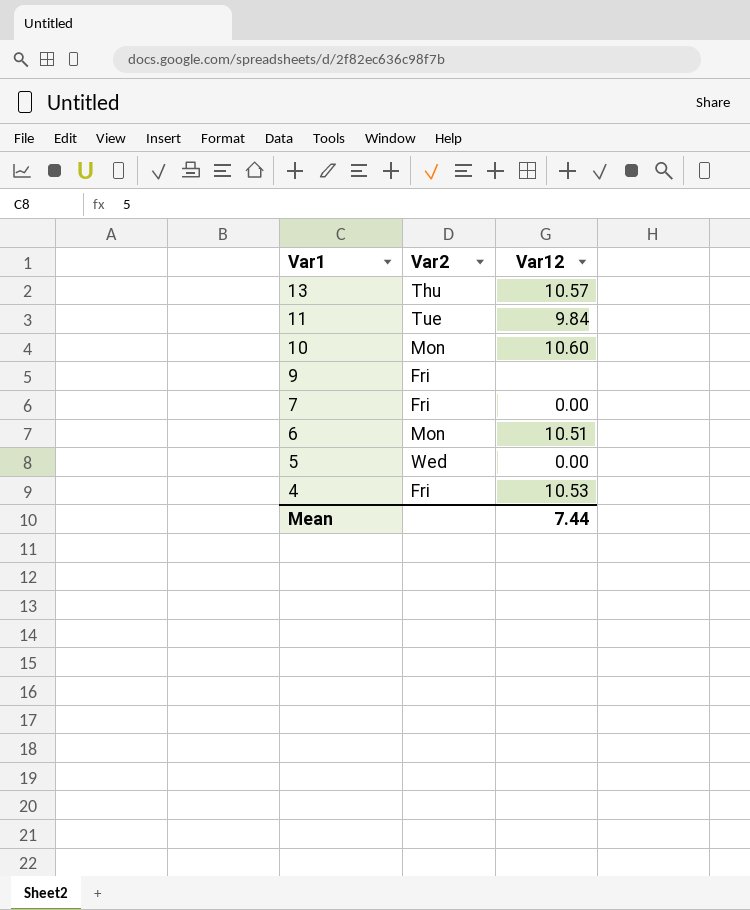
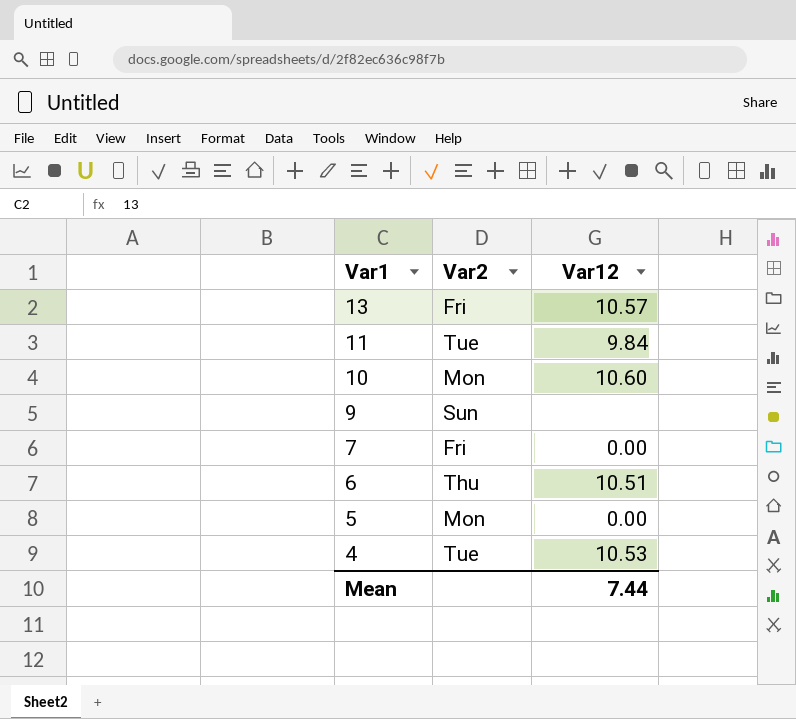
13 | Var2: Thu -> Fri
9 | Var2: Fri -> Sun
6 | Var2: Mon -> Thu
5 | Var2: Wed -> Mon
4 | Var2: Fri -> Tue

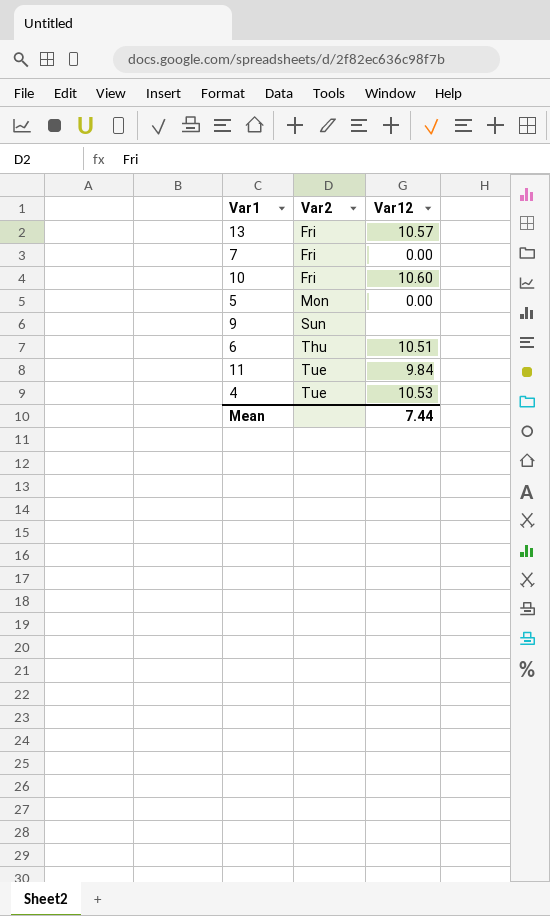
row order: Var1 descending -> Var2 ascending
10 | Var2: Mon -> Fri

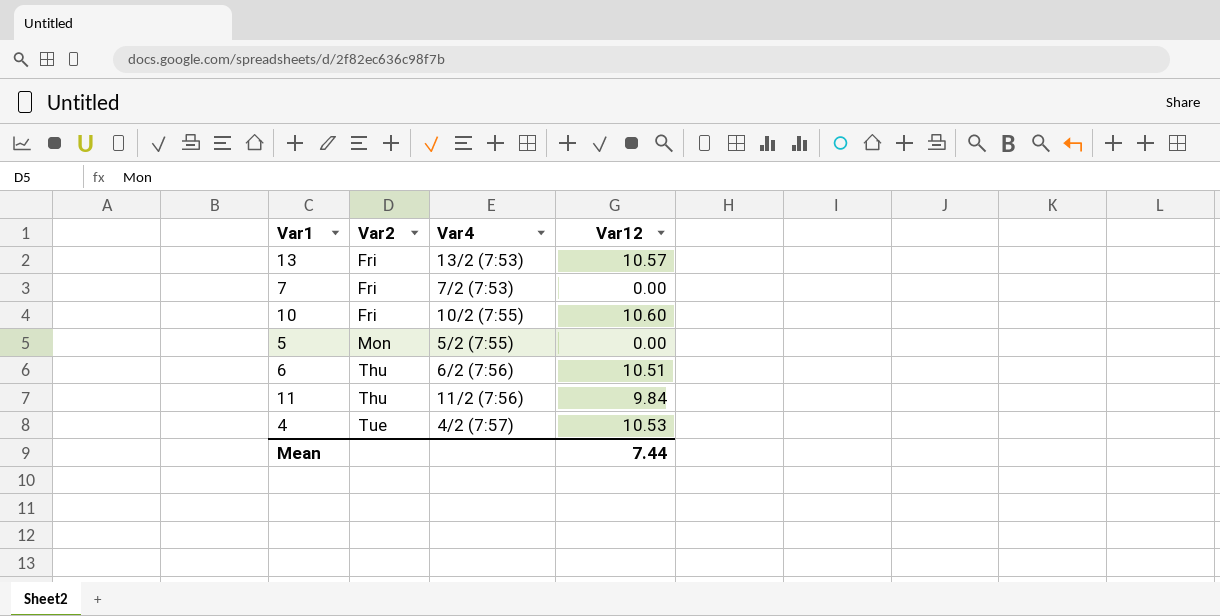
column Var4 | position: none -> 3
row 9: Sun | none -> none
11 | Var2: Tue -> Thu

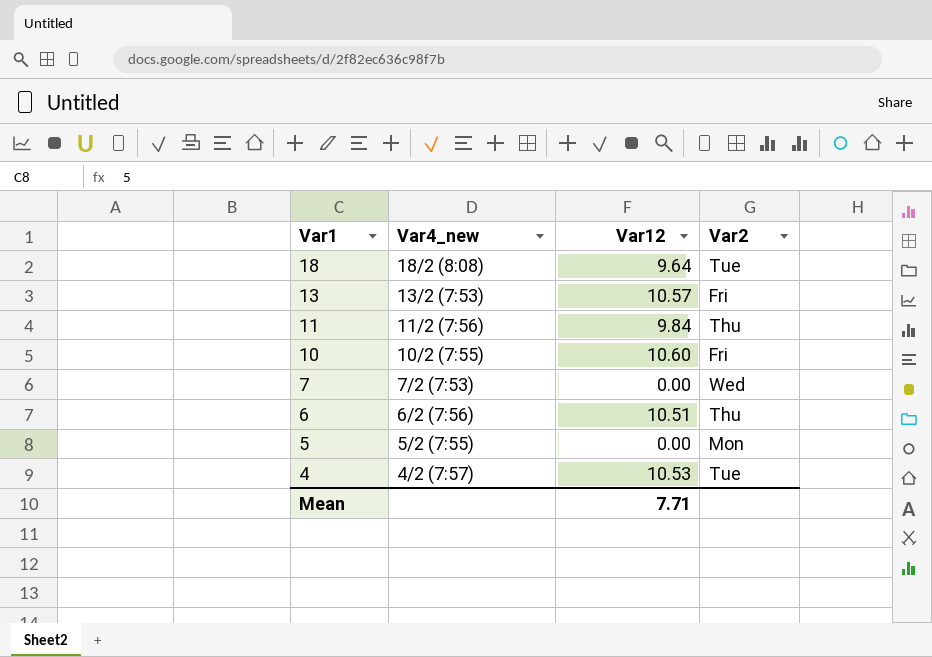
row order: Var2 ascending -> Var1 descending
column name: Var4 -> Var4_new
column Var2 | position: 2 -> 4
row 18: none -> 18/2 (8:08) | 9.64 | Tue
7 | Var2: Fri -> Wed
Mean | Var12: 7.44 -> 7.71

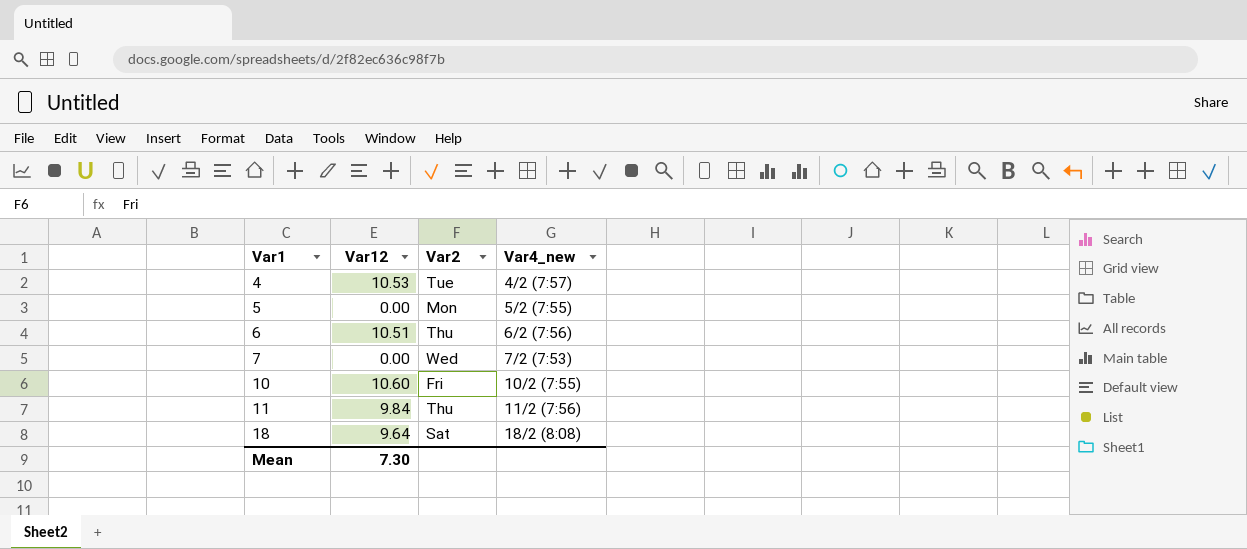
row order: Var1 descending -> Var1 ascending
column Var4_new | position: 2 -> 4
row 13: 13/2 (7:53) | 10.57 | Fri -> none
18 | Var2: Tue -> Sat
Mean | Var12: 7.71 -> 7.30

